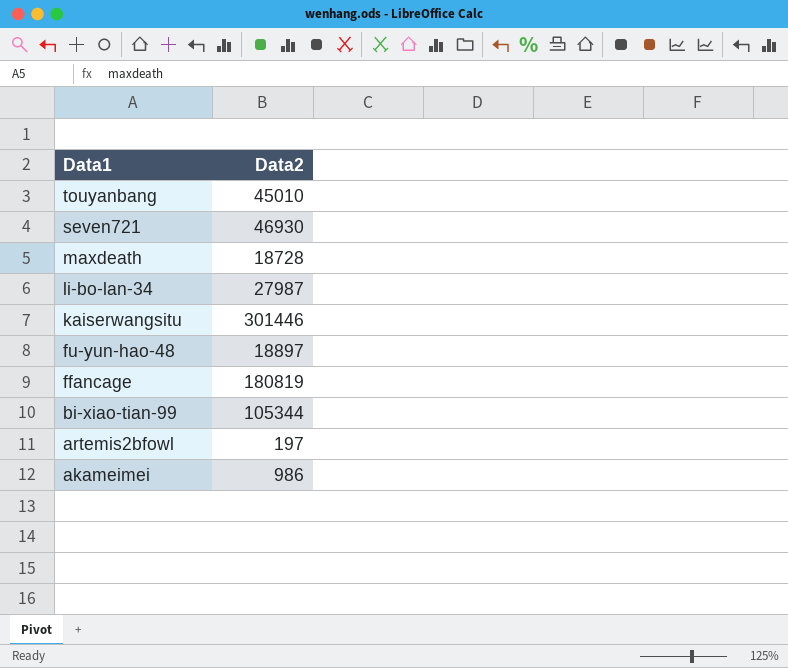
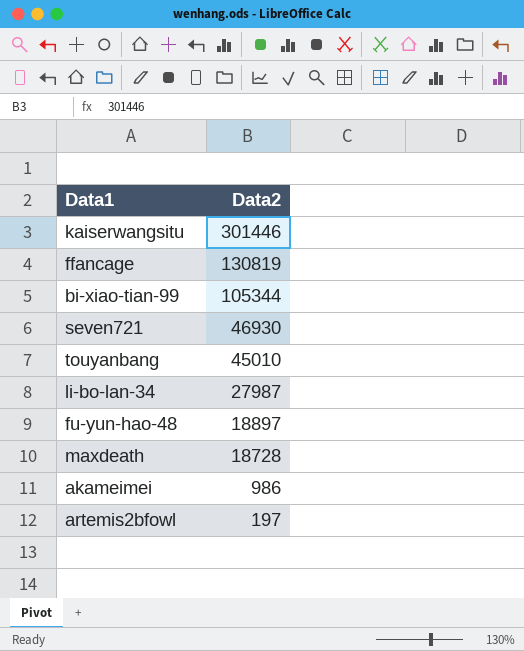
row order: Data1 descending -> Data2 descending
ffancage | Data2: 180819 -> 130819

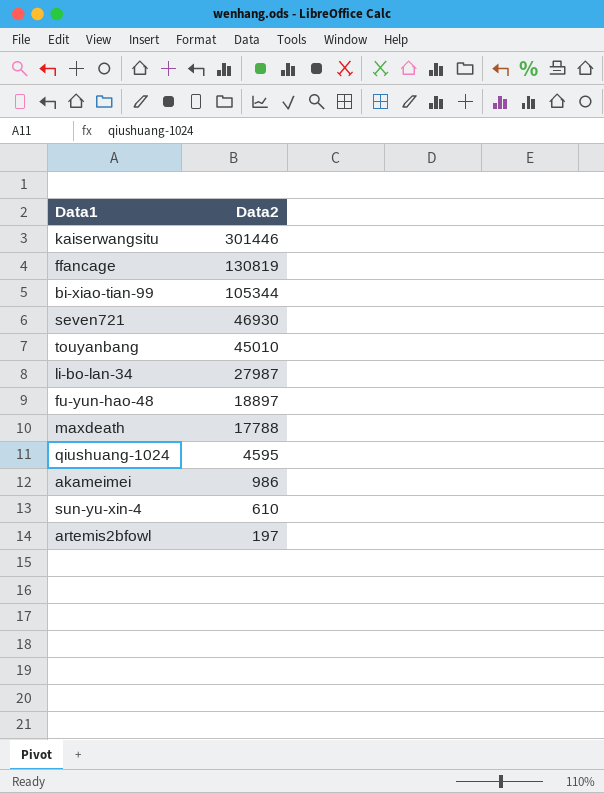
maxdeath | Data2: 18728 -> 17788
row qiushuang-1024: none -> 4595
row sun-yu-xin-4: none -> 610

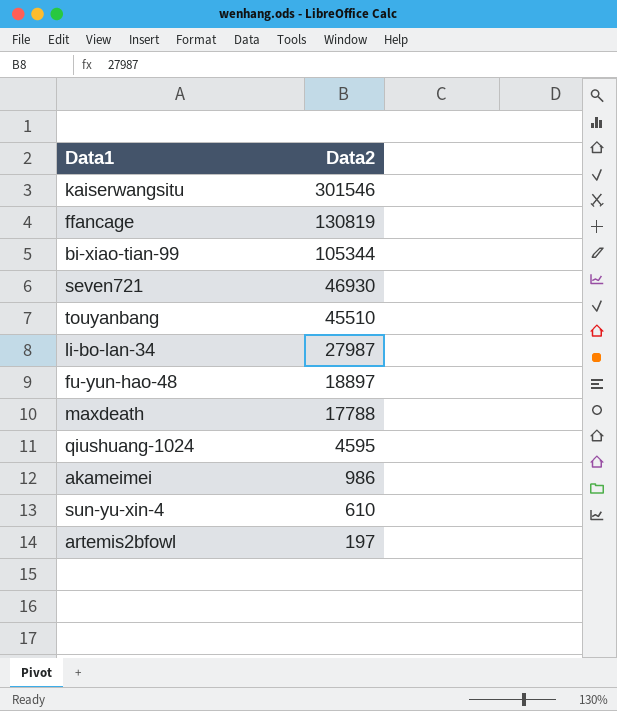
kaiserwangsitu | Data2: 301446 -> 301546
touyanbang | Data2: 45010 -> 45510

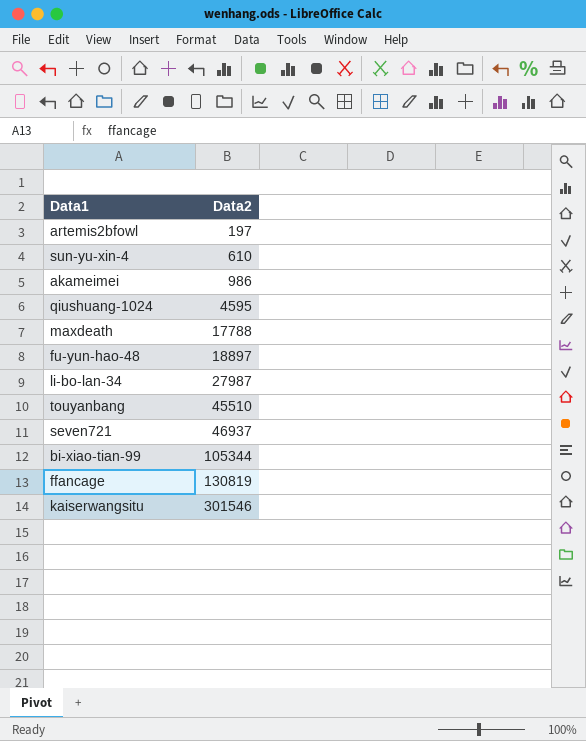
row order: Data2 descending -> Data2 ascending
seven721 | Data2: 46930 -> 46937

